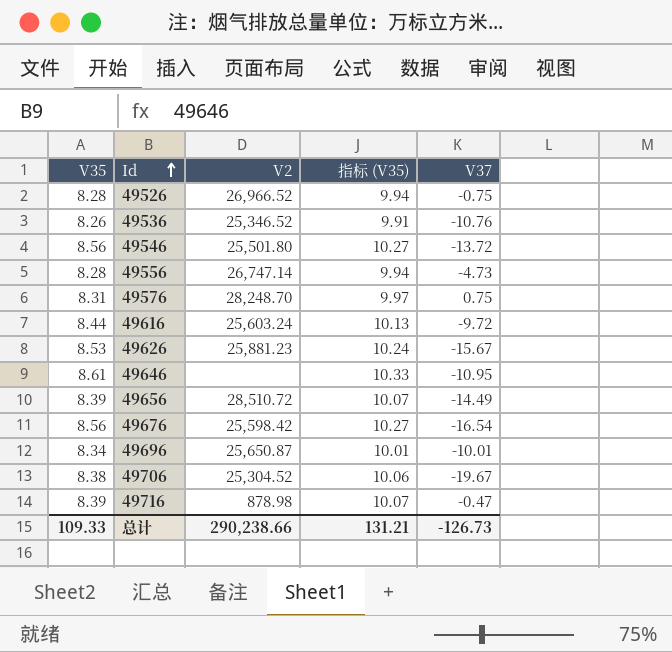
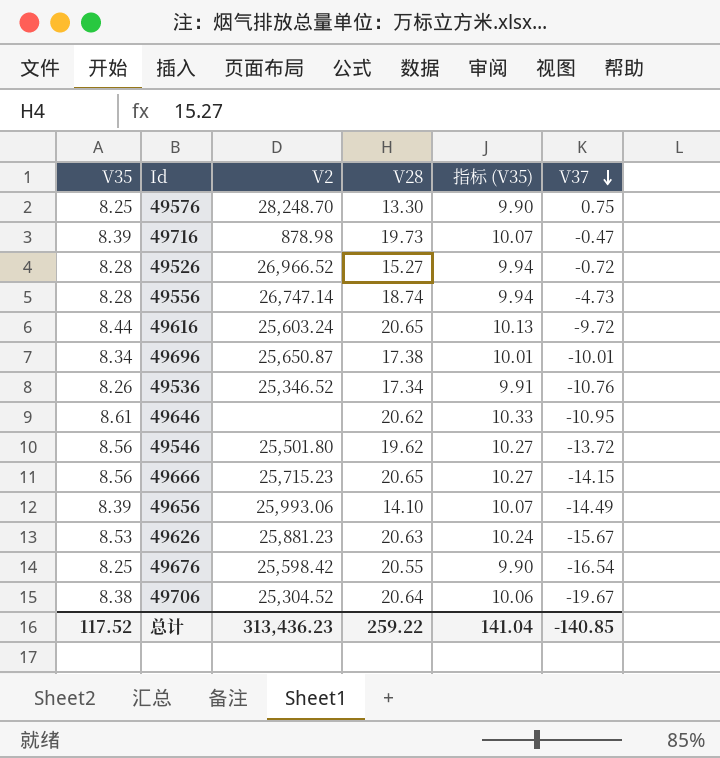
row order: Id ascending -> V37 descending
column V28 | position: none -> 4
49576 | V35: 8.31 -> 8.25
49576 | 指标 (V35): 9.97 -> 9.90
49526 | V37: -0.75 -> -0.72
row 49666: none -> 8.56 | 25,715.23 | 20.65 | 10.27 | -14.15
49656 | V2: 28,510.72 -> 25,993.06
49676 | V35: 8.56 -> 8.25
49676 | 指标 (V35): 10.27 -> 9.90
总计 | V35: 109.33 -> 117.52
总计 | V2: 290,238.66 -> 313,436.23
总计 | 指标 (V35): 131.21 -> 141.04
总计 | V37: -126.73 -> -140.85

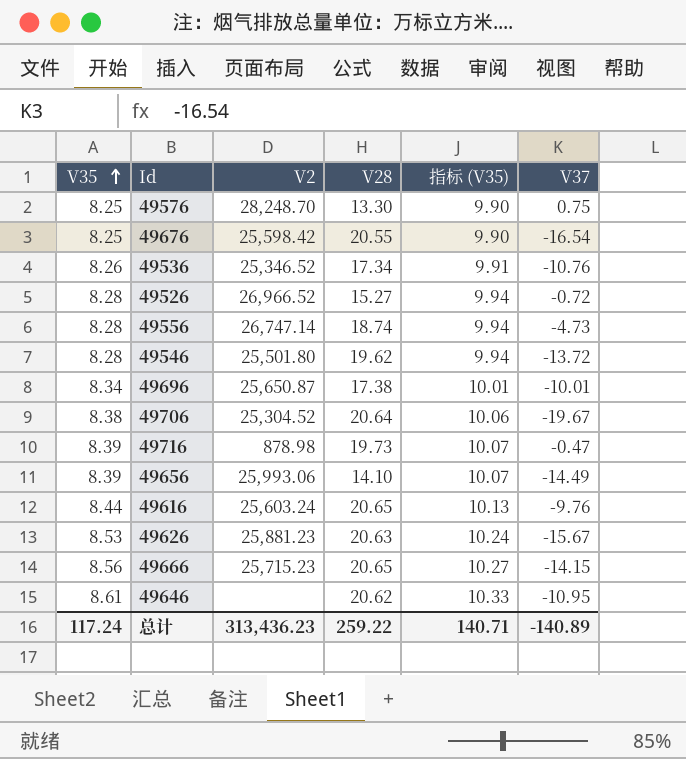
row order: V37 descending -> V35 ascending
49546 | V35: 8.56 -> 8.28
49546 | 指标 (V35): 10.27 -> 9.94
49616 | V37: -9.72 -> -9.76
总计 | V35: 117.52 -> 117.24
总计 | 指标 (V35): 141.04 -> 140.71
总计 | V37: -140.85 -> -140.89

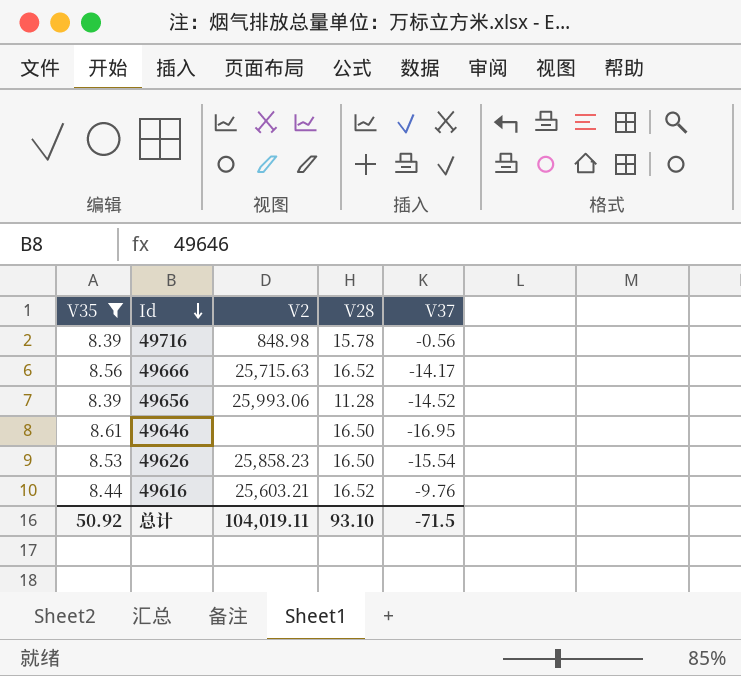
filter: none -> V35 >= 8.39
row order: V35 ascending -> Id descending
column 指标 (V35) | formula: [V35] * 1.2 -> none
49716 | V2: 878.98 -> 848.98
49716 | V28: 19.73 -> 15.78
49716 | V37: -0.47 -> -0.56
49666 | V2: 25,715.23 -> 25,715.63
49666 | V28: 20.65 -> 16.52
49666 | V37: -14.15 -> -14.17
49656 | V28: 14.10 -> 11.28
49656 | V37: -14.49 -> -14.52
49646 | V28: 20.62 -> 16.50
49646 | V37: -10.95 -> -16.95
49626 | V2: 25,881.23 -> 25,858.23
49626 | V28: 20.63 -> 16.50
49626 | V37: -15.67 -> -15.54
49616 | V2: 25,603.24 -> 25,603.21
49616 | V28: 20.65 -> 16.52
总计 | V35: 117.24 -> 50.92
总计 | V2: 313,436.23 -> 104,019.11
总计 | V28: 259.22 -> 93.10
总计 | V37: -140.89 -> -71.5

